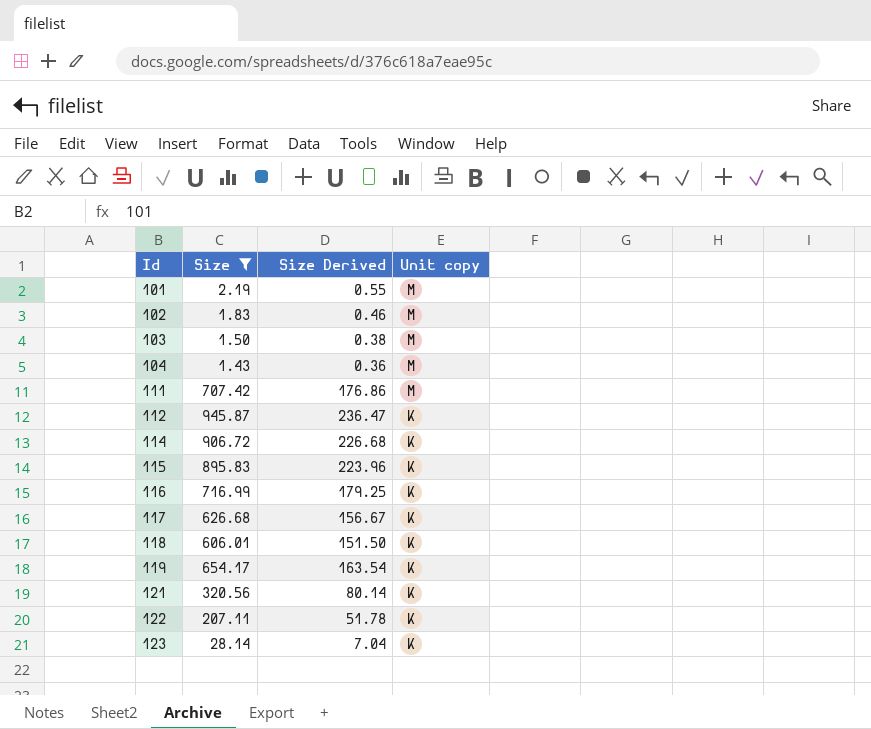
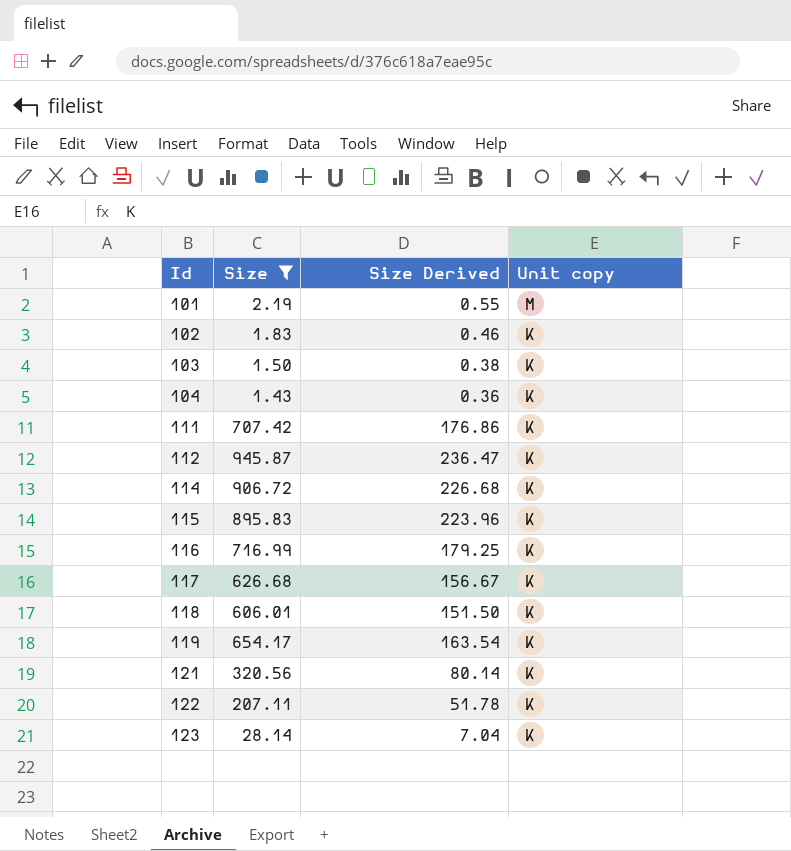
102 | Unit copy: M -> K
103 | Unit copy: M -> K
104 | Unit copy: M -> K
111 | Unit copy: M -> K

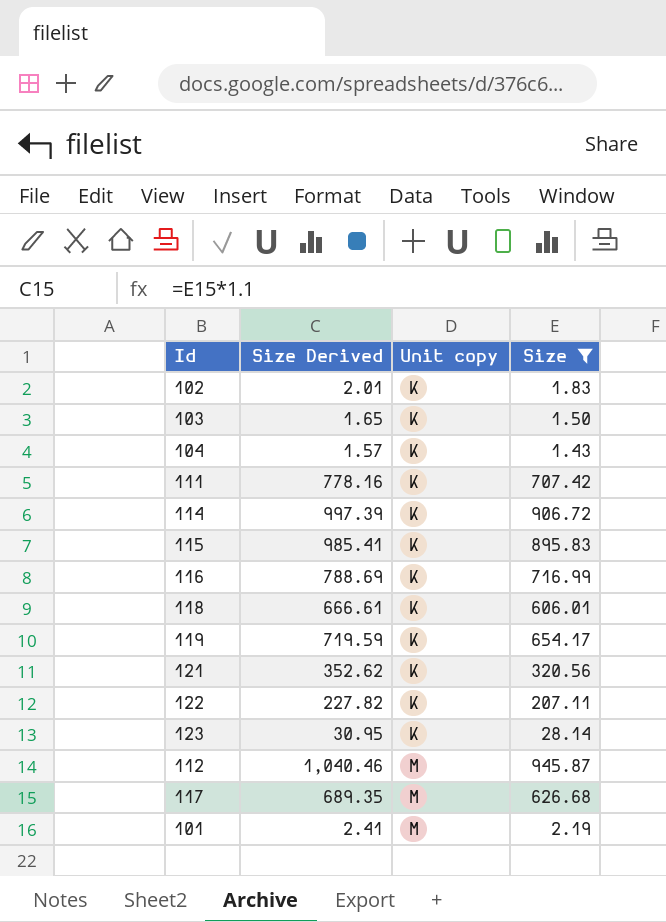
row order: Id ascending -> Unit copy ascending
column Size Derived | formula: [Size] * 0.25 -> [Size] * 1.1
column Size | position: 2 -> 4
112 | Unit copy: K -> M
117 | Unit copy: K -> M

